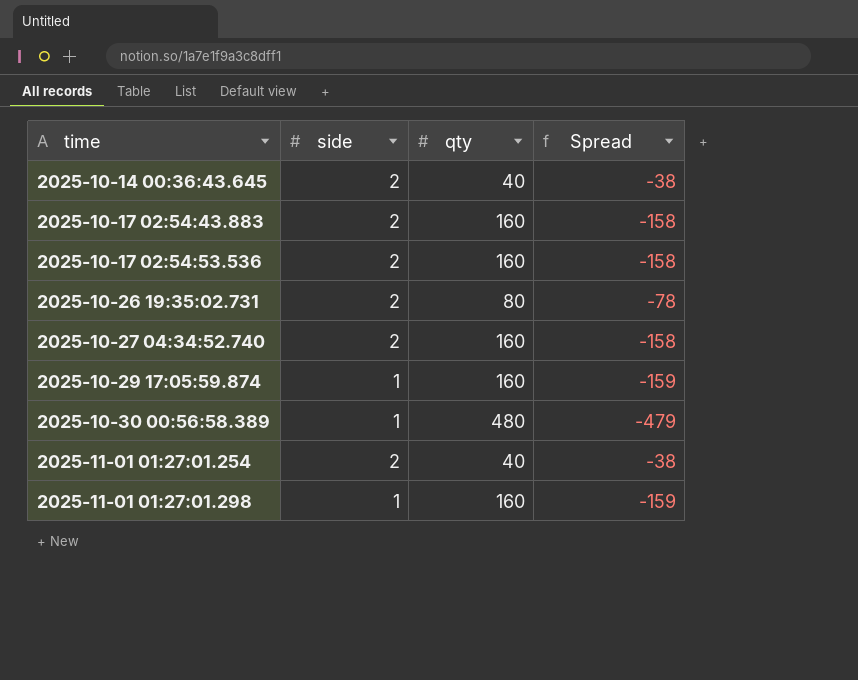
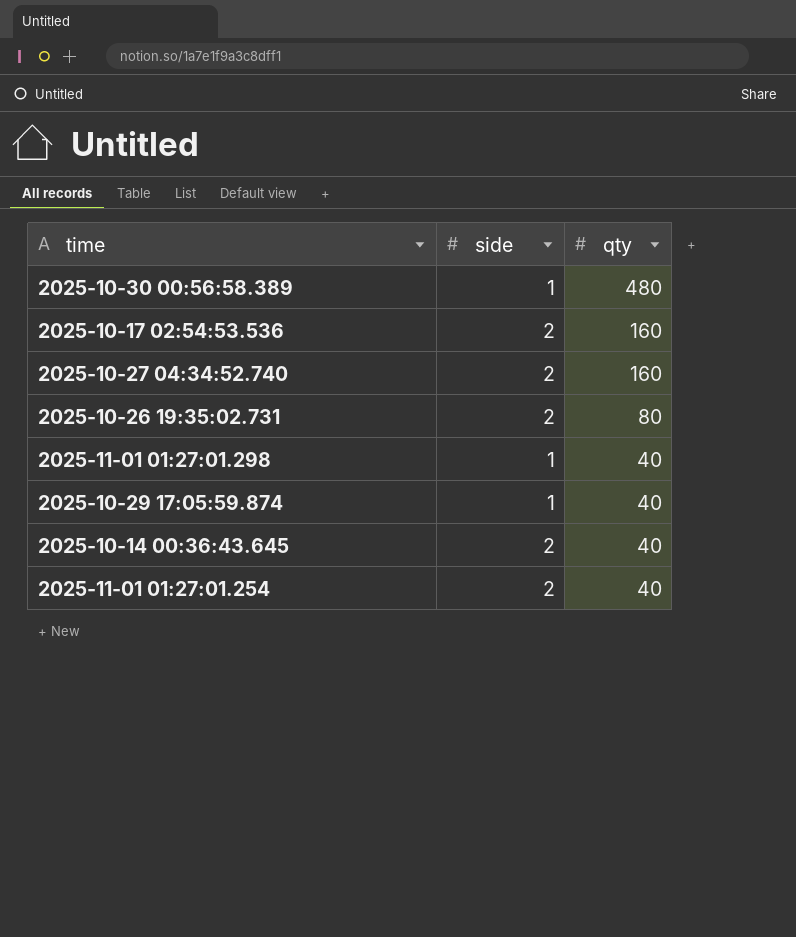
row order: time ascending -> qty descending
column Spread | formula: [side] - [qty] -> none
row 2025-10-17 02:54:43.883: 2 | 160 | -158 -> none
2025-11-01 01:27:01.298 | qty: 160 -> 40
2025-10-29 17:05:59.874 | qty: 160 -> 40

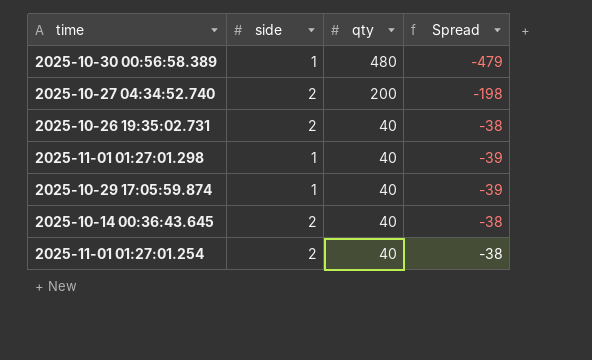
column Spread | formula: none -> [side] - [qty]
row 2025-10-17 02:54:53.536: 2 | 160 -> none
2025-10-27 04:34:52.740 | qty: 160 -> 200
2025-10-26 19:35:02.731 | qty: 80 -> 40

